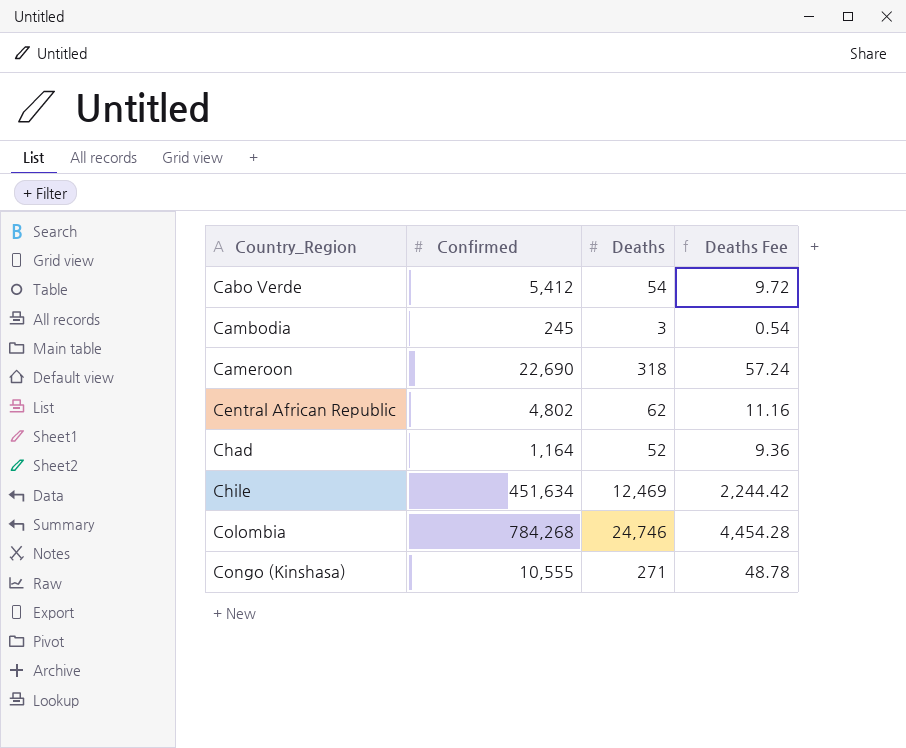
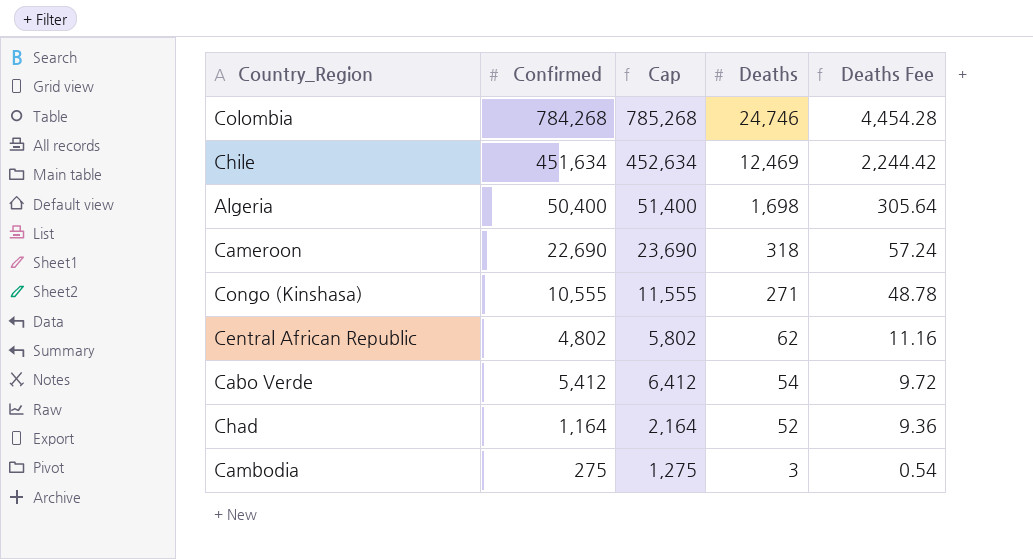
row order: Country_Region ascending -> Deaths descending
column Cap | formula: none -> [Confirmed] + 1000
row Algeria: none -> 50,400 | 51,400 | 1,698 | 305.64
Cambodia | Confirmed: 245 -> 275

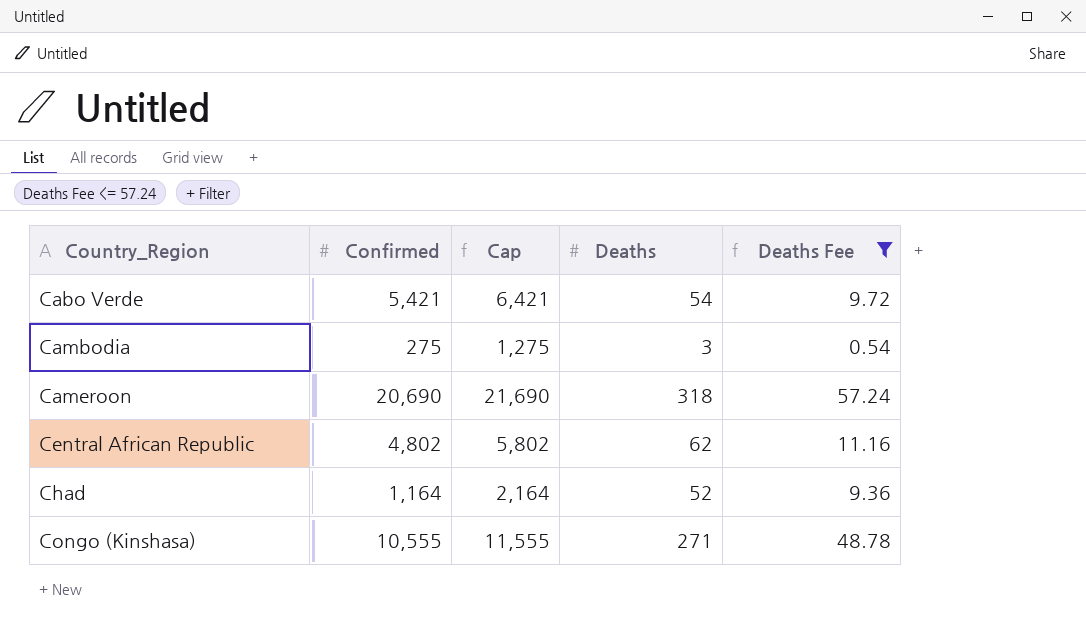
filter: none -> Deaths Fee <= 57.24
row order: Deaths descending -> Country_Region ascending
Cabo Verde | Confirmed: 5,412 -> 5,421
Cabo Verde | Cap: 6,412 -> 6,421
Cameroon | Confirmed: 22,690 -> 20,690
Cameroon | Cap: 23,690 -> 21,690

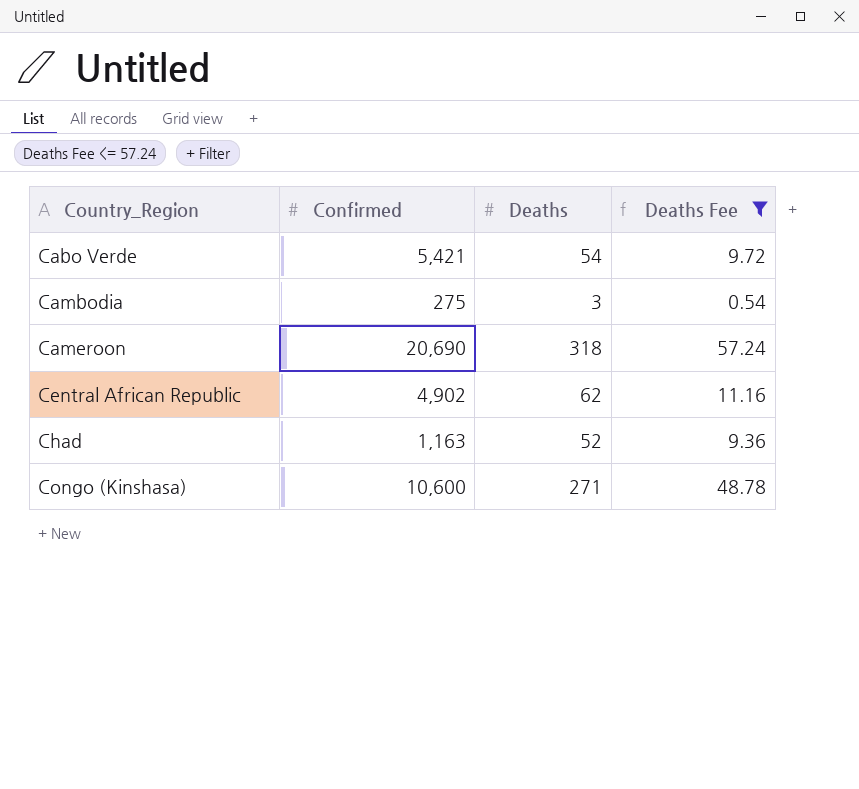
column Cap | formula: [Confirmed] + 1000 -> none
Central African Republic | Confirmed: 4,802 -> 4,902
Chad | Confirmed: 1,164 -> 1,163
Congo (Kinshasa) | Confirmed: 10,555 -> 10,600

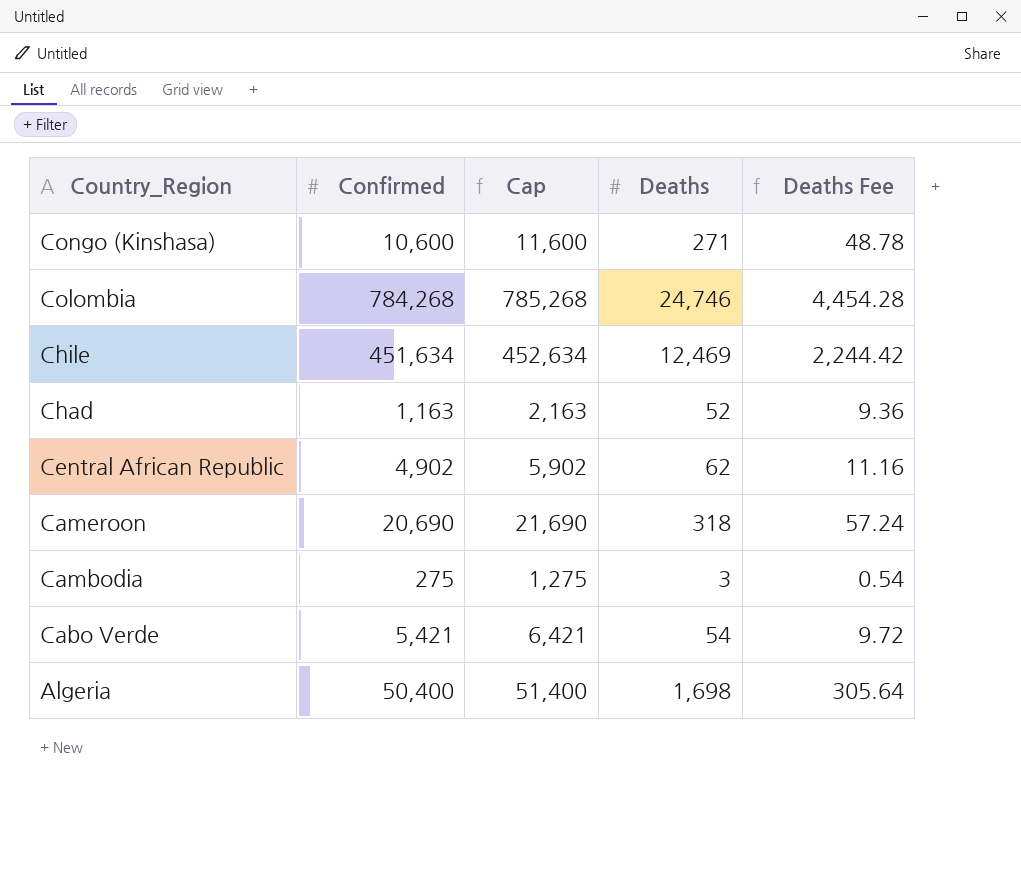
filter: Deaths Fee <= 57.24 -> none
row order: Country_Region ascending -> Country_Region descending
column Cap | formula: none -> [Confirmed] + 1000

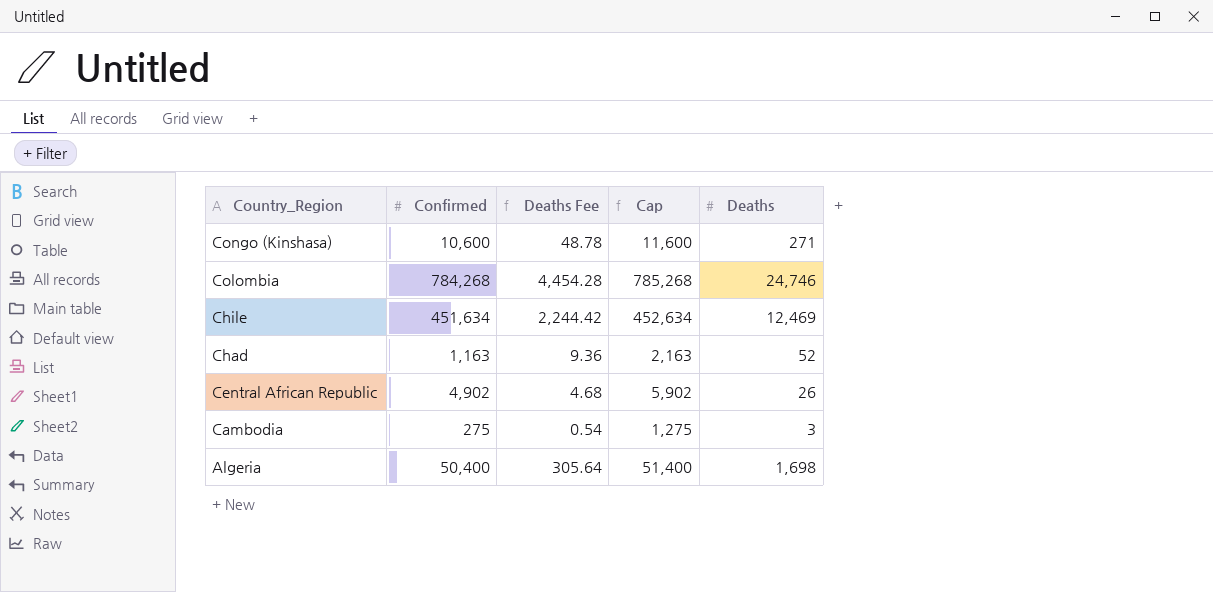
column Deaths Fee | position: 5 -> 3
row Cameroon: 20,690 | 21,690 | 318 | 57.24 -> none
row Cabo Verde: 5,421 | 6,421 | 54 | 9.72 -> none
Central African Republic | Deaths Fee: 11.16 -> 4.68
Central African Republic | Deaths: 62 -> 26

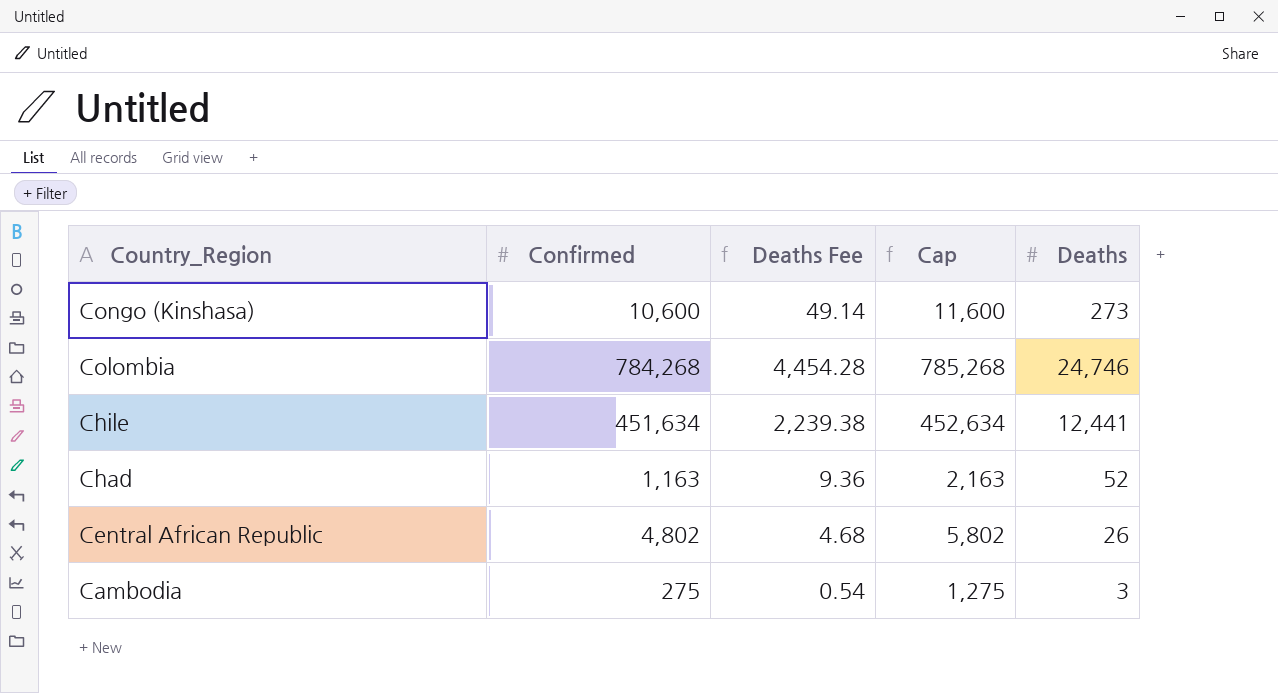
row Algeria: 50,400 | 305.64 | 51,400 | 1,698 -> none
Congo (Kinshasa) | Deaths Fee: 48.78 -> 49.14
Congo (Kinshasa) | Deaths: 271 -> 273
Chile | Deaths Fee: 2,244.42 -> 2,239.38
Chile | Deaths: 12,469 -> 12,441
Central African Republic | Confirmed: 4,902 -> 4,802
Central African Republic | Cap: 5,902 -> 5,802

